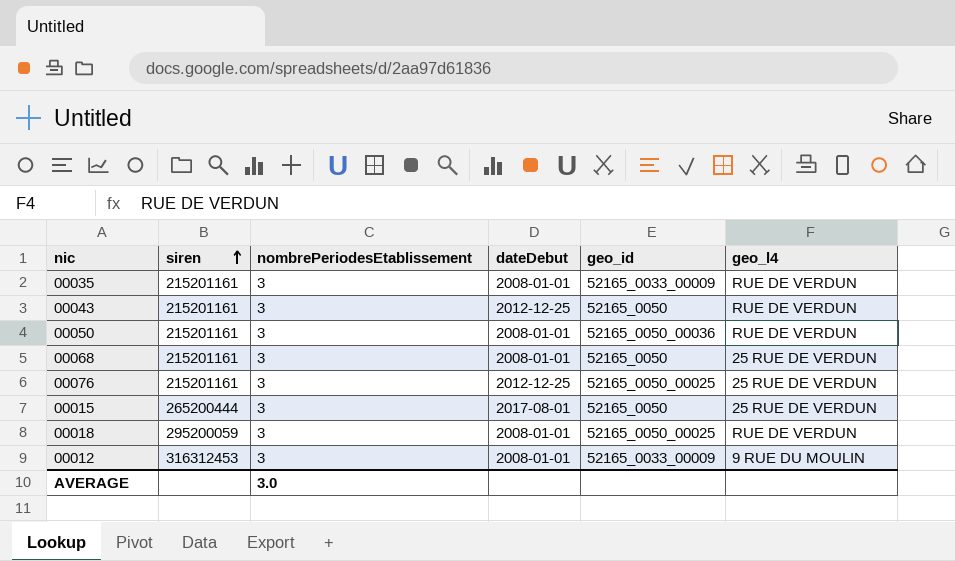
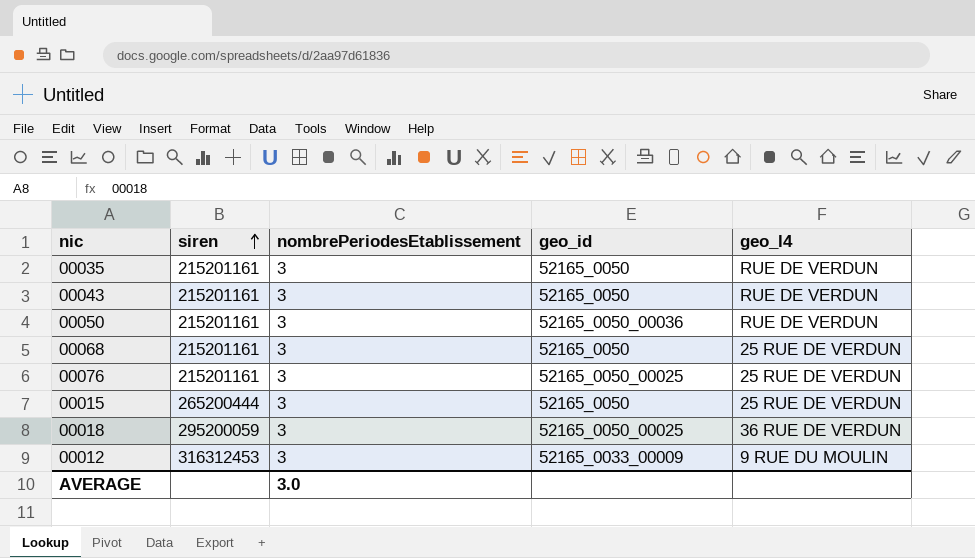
column dateDebut | position: 4 -> none
00035 | geo_id: 52165_0033_00009 -> 52165_0050
00018 | geo_l4: RUE DE VERDUN -> 36 RUE DE VERDUN

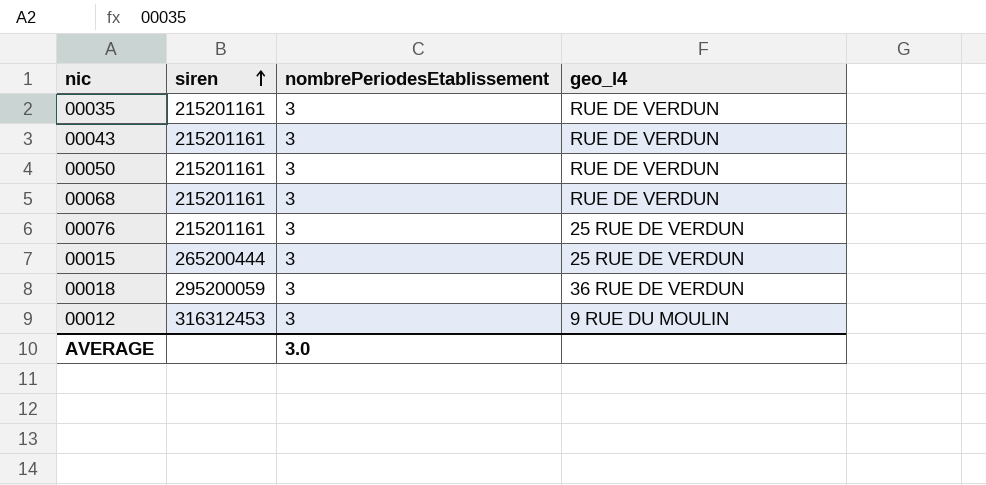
column geo_id | position: 4 -> none
00068 | geo_l4: 25 RUE DE VERDUN -> RUE DE VERDUN

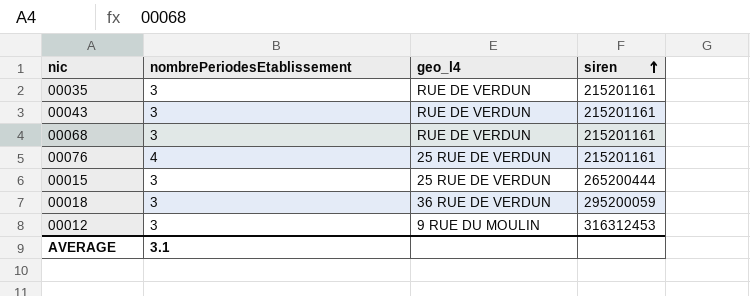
column siren | position: 2 -> 4
row 00050: 215201161 | 3 | RUE DE VERDUN -> none
00076 | nombrePeriodesEtablissement: 3 -> 4
AVERAGE | nombrePeriodesEtablissement: 3.0 -> 3.1

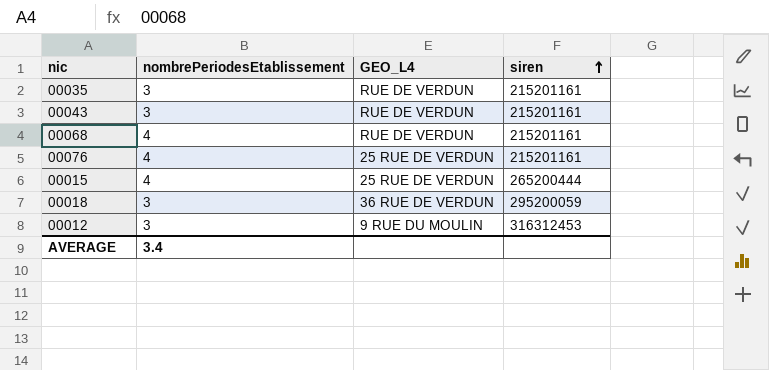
column name: geo_l4 -> GEO_L4
00068 | nombrePeriodesEtablissement: 3 -> 4
00015 | nombrePeriodesEtablissement: 3 -> 4
AVERAGE | nombrePeriodesEtablissement: 3.1 -> 3.4

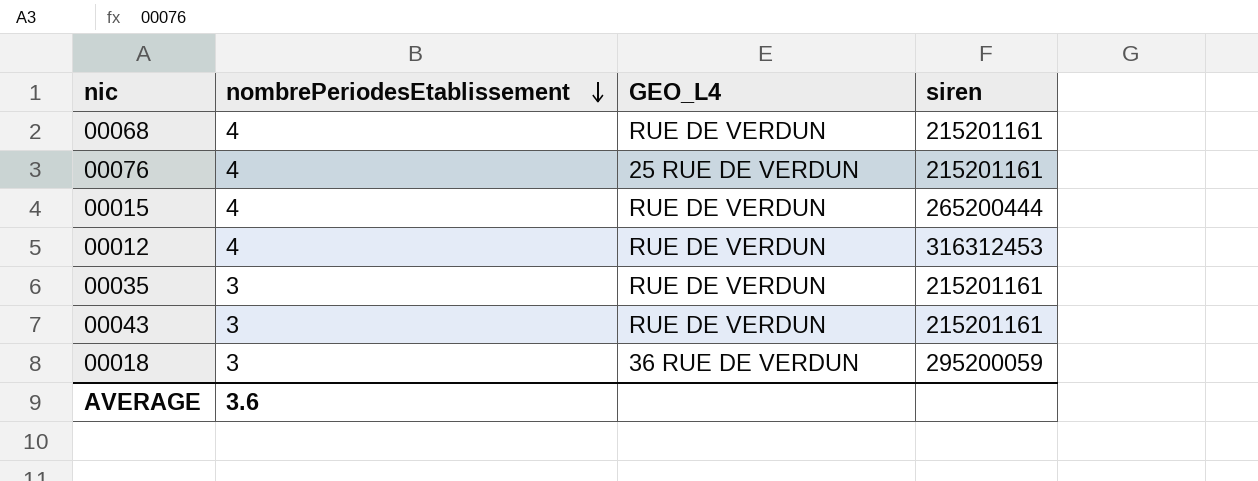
row order: siren ascending -> nombrePeriodesEtablissement descending
00015 | GEO_L4: 25 RUE DE VERDUN -> RUE DE VERDUN
00012 | nombrePeriodesEtablissement: 3 -> 4
00012 | GEO_L4: 9 RUE DU MOULIN -> RUE DE VERDUN
AVERAGE | nombrePeriodesEtablissement: 3.4 -> 3.6

